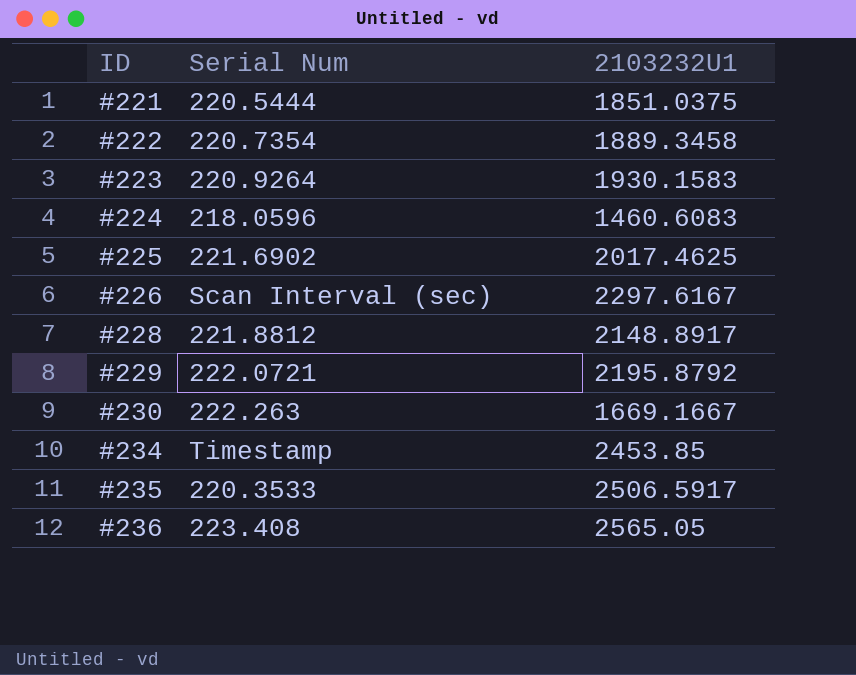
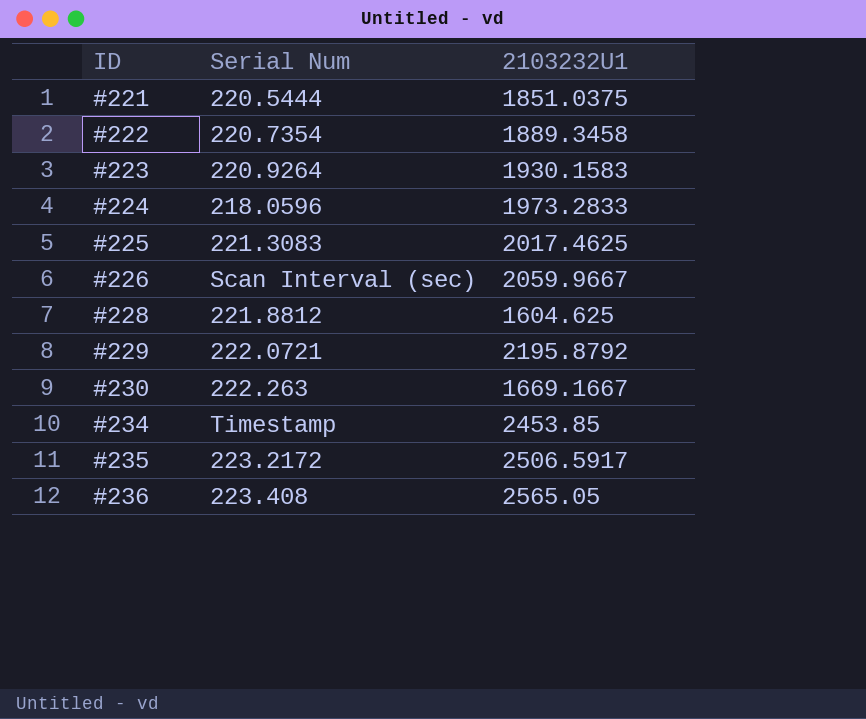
#224 | 2103232U1: 1460.6083 -> 1973.2833
#225 | Serial Num: 221.6902 -> 221.3083
#226 | 2103232U1: 2297.6167 -> 2059.9667
#228 | 2103232U1: 2148.8917 -> 1604.625
#235 | Serial Num: 220.3533 -> 223.2172

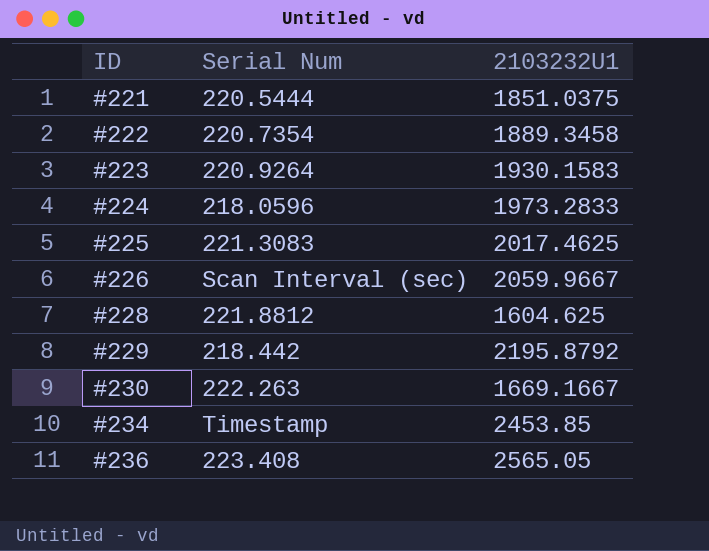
row #235: 223.2172 | 2506.5917 -> none
#229 | Serial Num: 222.0721 -> 218.442

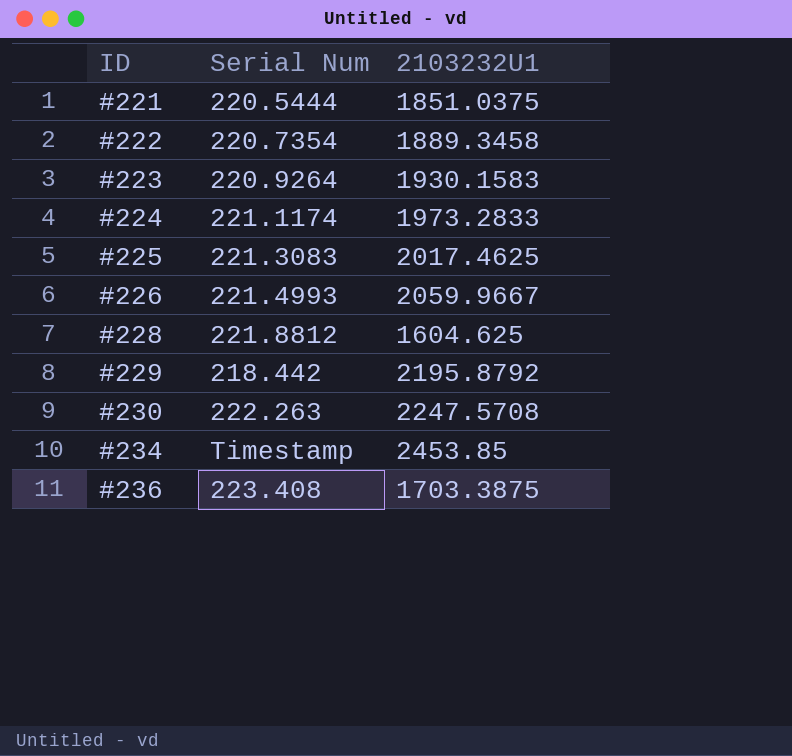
#224 | Serial Num: 218.0596 -> 221.1174
#226 | Serial Num: Scan Interval (sec) -> 221.4993
#230 | 2103232U1: 1669.1667 -> 2247.5708
#236 | 2103232U1: 2565.05 -> 1703.3875

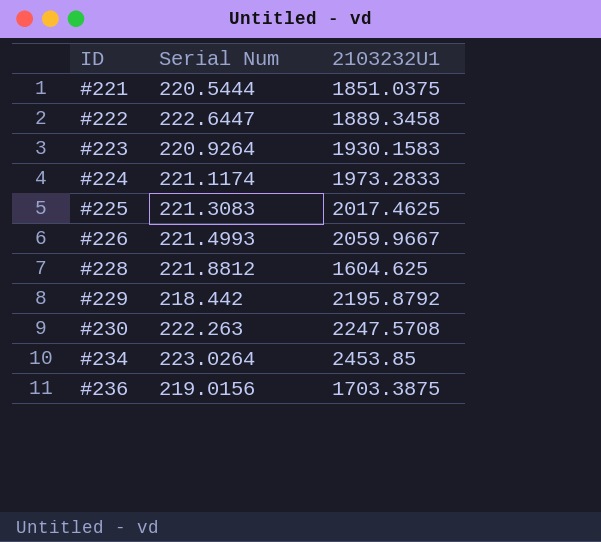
#222 | Serial Num: 220.7354 -> 222.6447
#234 | Serial Num: Timestamp -> 223.0264
#236 | Serial Num: 223.408 -> 219.0156

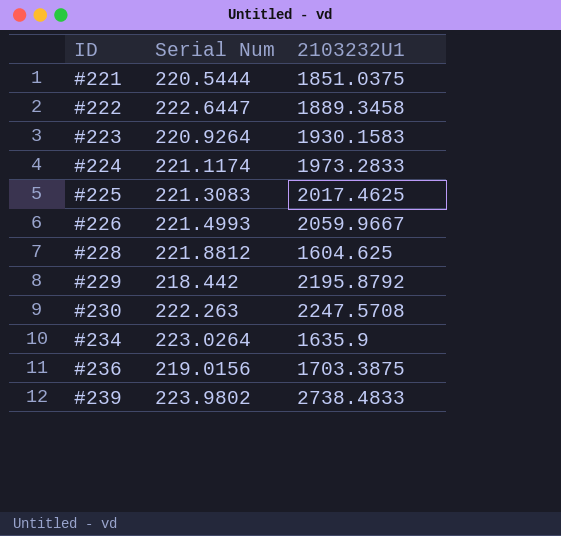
#234 | 2103232U1: 2453.85 -> 1635.9
row #239: none -> 223.9802 | 2738.4833

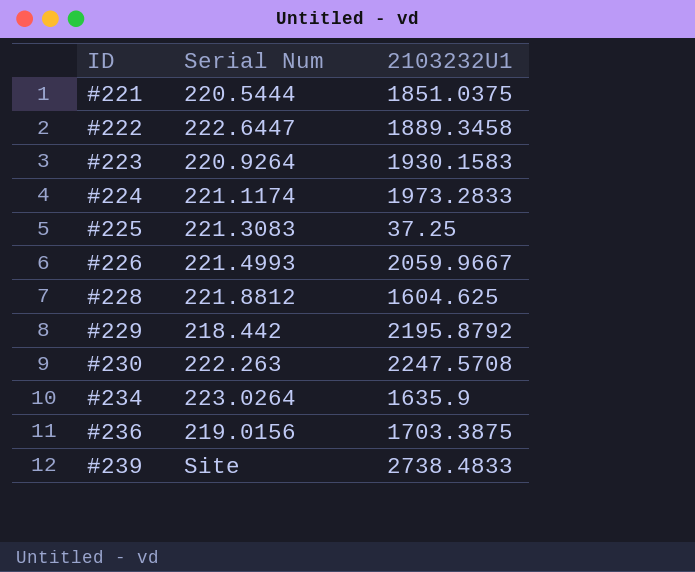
#225 | 2103232U1: 2017.4625 -> 37.25
#239 | Serial Num: 223.9802 -> Site

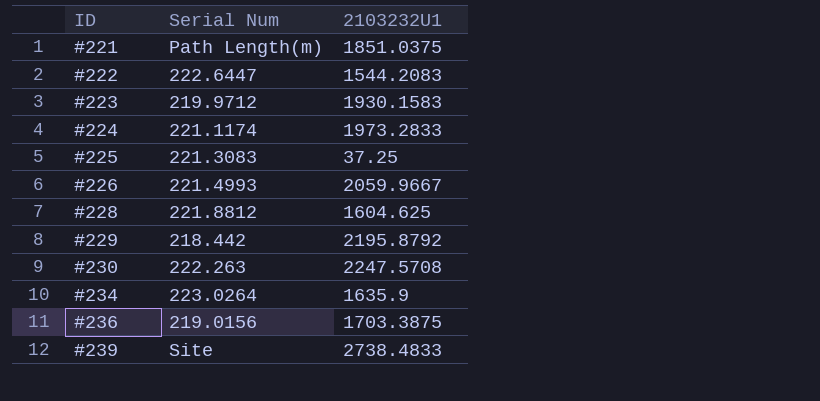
#221 | Serial Num: 220.5444 -> Path Length(m)
#222 | 2103232U1: 1889.3458 -> 1544.2083
#223 | Serial Num: 220.9264 -> 219.9712

